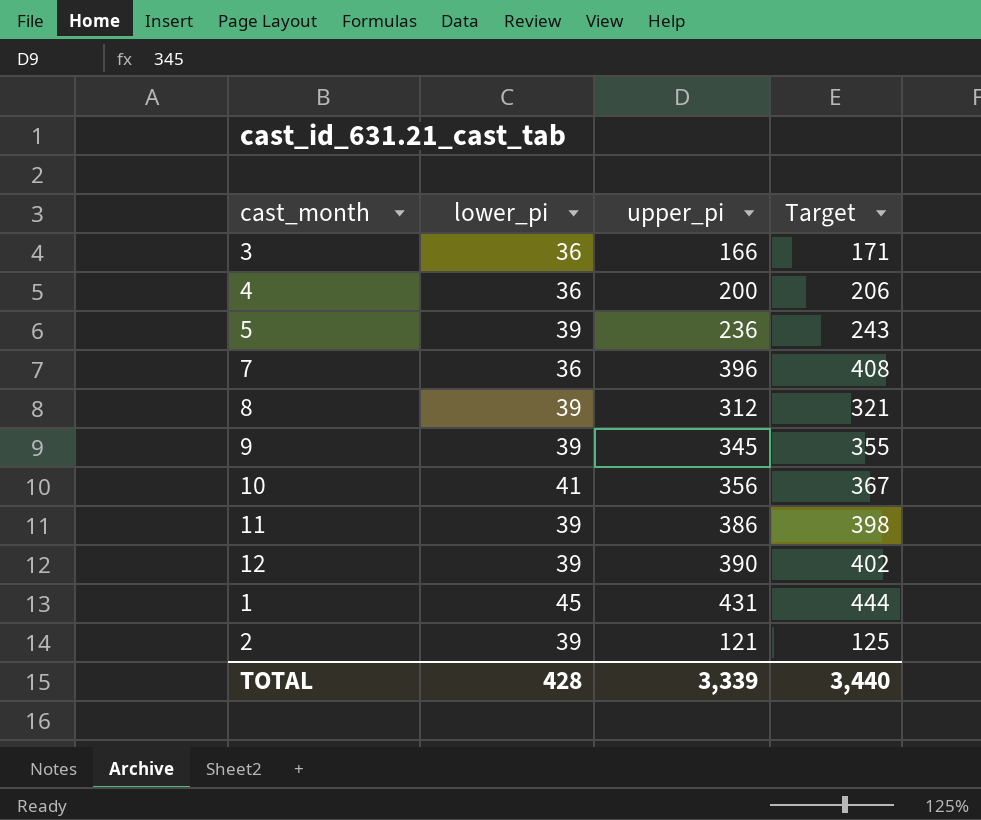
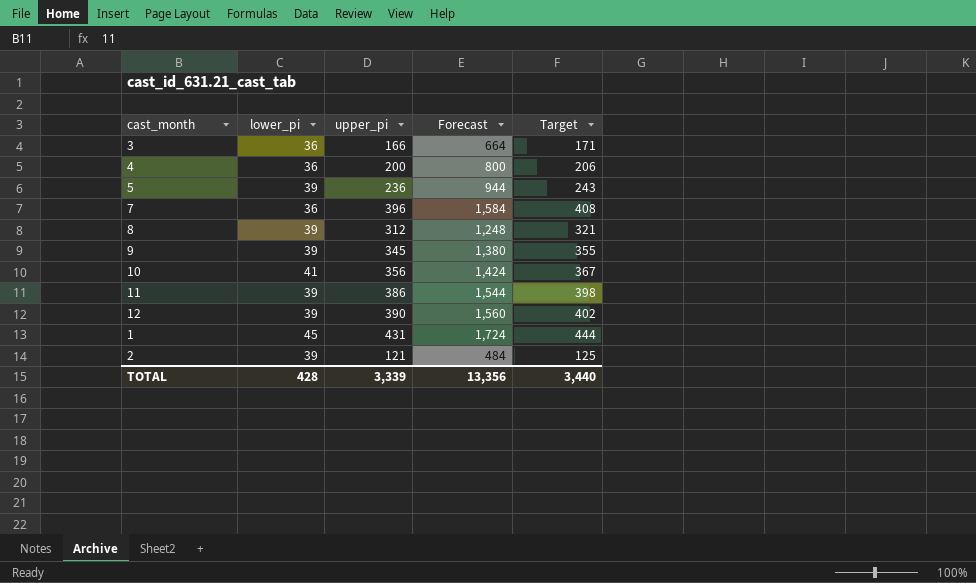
column Forecast | formula: none -> [upper_pi] * 4

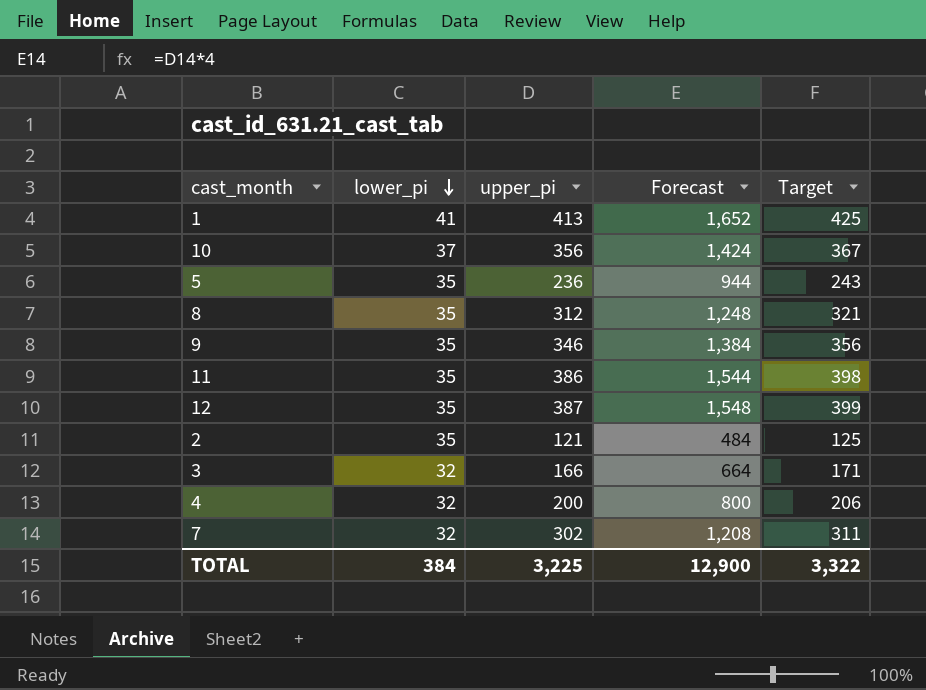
row order: none -> lower_pi descending
1 | lower_pi: 45 -> 41
1 | upper_pi: 431 -> 413
1 | Forecast: 1,724 -> 1,652
1 | Target: 444 -> 425
10 | lower_pi: 41 -> 37
5 | lower_pi: 39 -> 35
8 | lower_pi: 39 -> 35
9 | lower_pi: 39 -> 35
9 | upper_pi: 345 -> 346
9 | Forecast: 1,380 -> 1,384
9 | Target: 355 -> 356
11 | lower_pi: 39 -> 35
12 | lower_pi: 39 -> 35
12 | upper_pi: 390 -> 387
12 | Forecast: 1,560 -> 1,548
12 | Target: 402 -> 399
2 | lower_pi: 39 -> 35
3 | lower_pi: 36 -> 32
4 | lower_pi: 36 -> 32
7 | lower_pi: 36 -> 32
7 | upper_pi: 396 -> 302
7 | Forecast: 1,584 -> 1,208
7 | Target: 408 -> 311
TOTAL | lower_pi: 428 -> 384
TOTAL | upper_pi: 3,339 -> 3,225
TOTAL | Forecast: 13,356 -> 12,900
TOTAL | Target: 3,440 -> 3,322

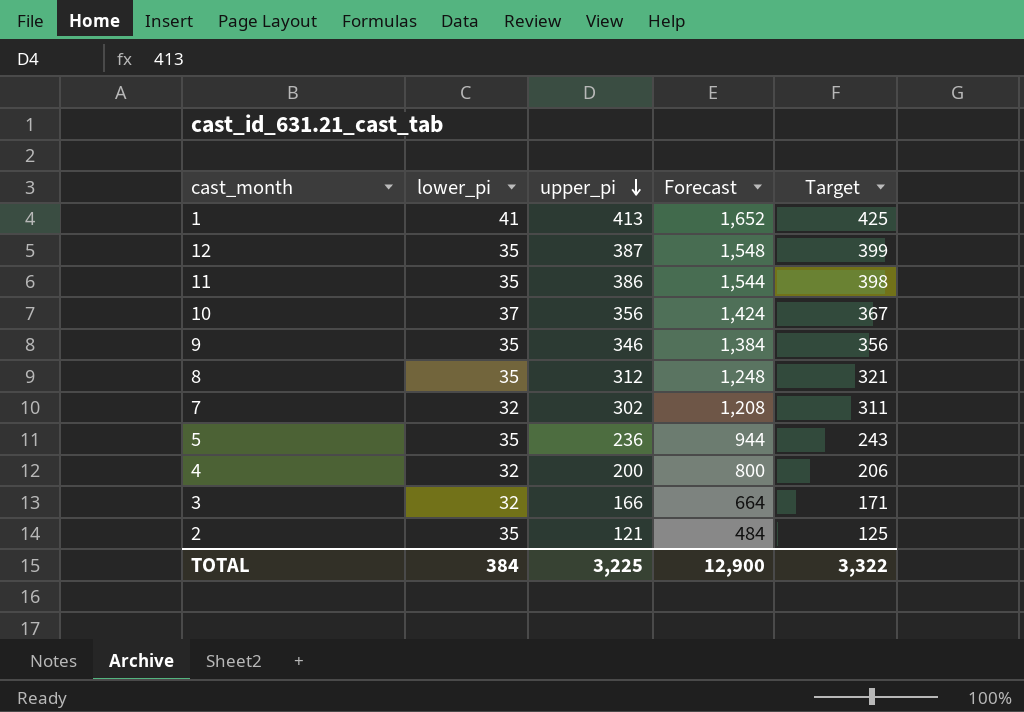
row order: lower_pi descending -> upper_pi descending

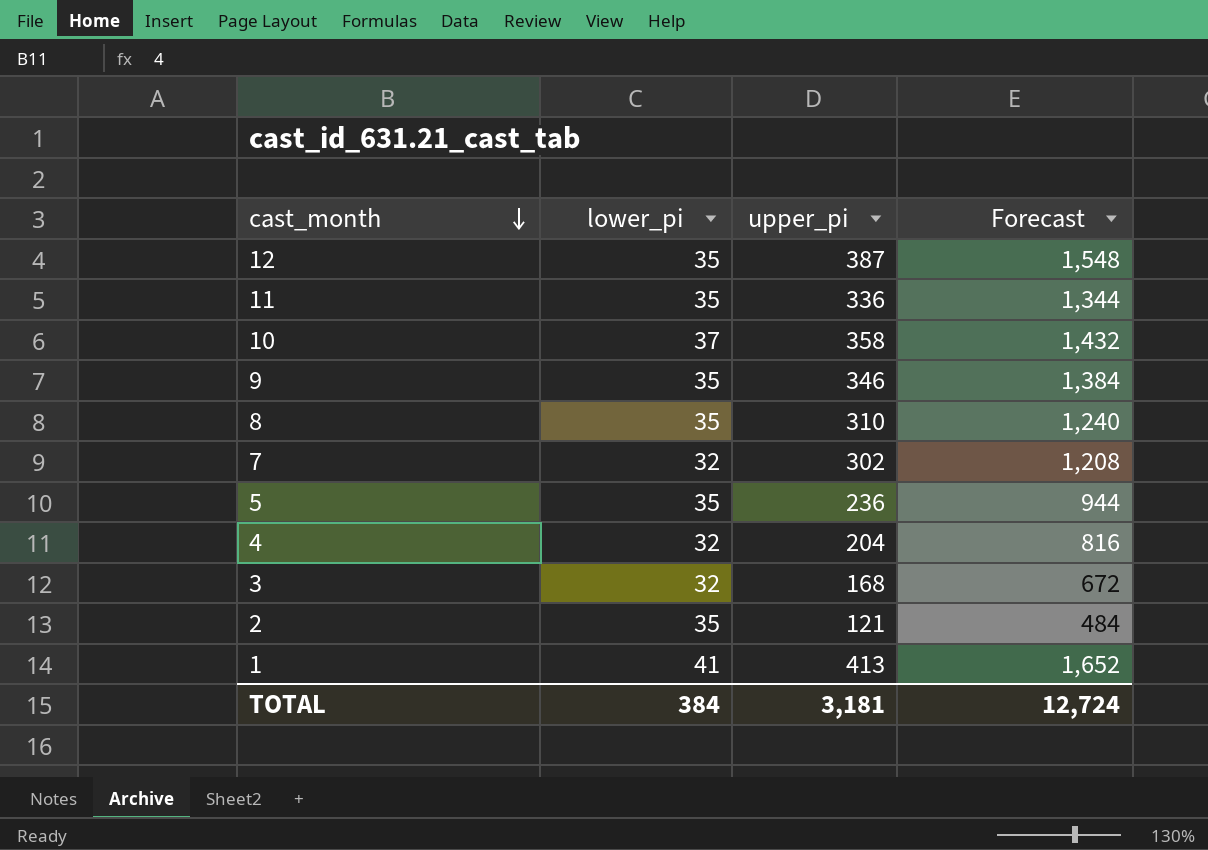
row order: upper_pi descending -> cast_month descending
column Target | formula: [upper_pi] * 1.03 -> none
11 | upper_pi: 386 -> 336
11 | Forecast: 1,544 -> 1,344
10 | upper_pi: 356 -> 358
10 | Forecast: 1,424 -> 1,432
8 | upper_pi: 312 -> 310
8 | Forecast: 1,248 -> 1,240
4 | upper_pi: 200 -> 204
4 | Forecast: 800 -> 816
3 | upper_pi: 166 -> 168
3 | Forecast: 664 -> 672
TOTAL | upper_pi: 3,225 -> 3,181
TOTAL | Forecast: 12,900 -> 12,724

